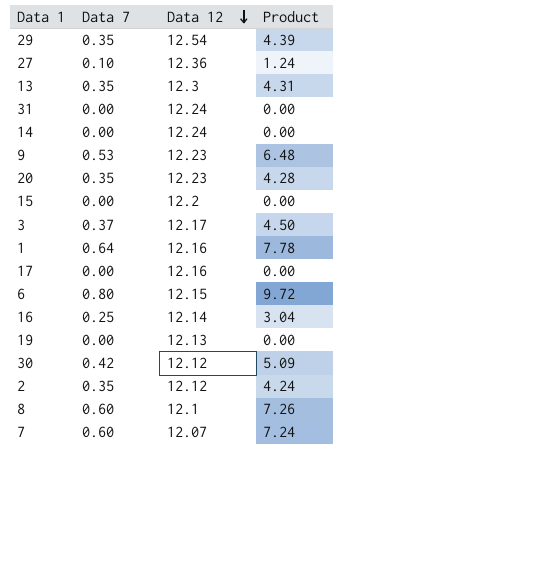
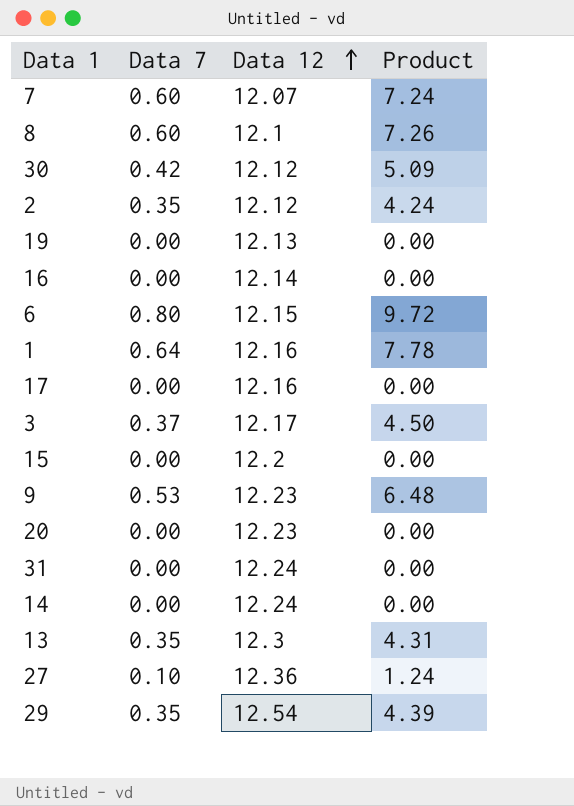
row order: Data 12 descending -> Data 12 ascending
16 | Data 7: 0.25 -> 0.00
16 | Product: 3.04 -> 0.00
20 | Data 7: 0.35 -> 0.00
20 | Product: 4.28 -> 0.00

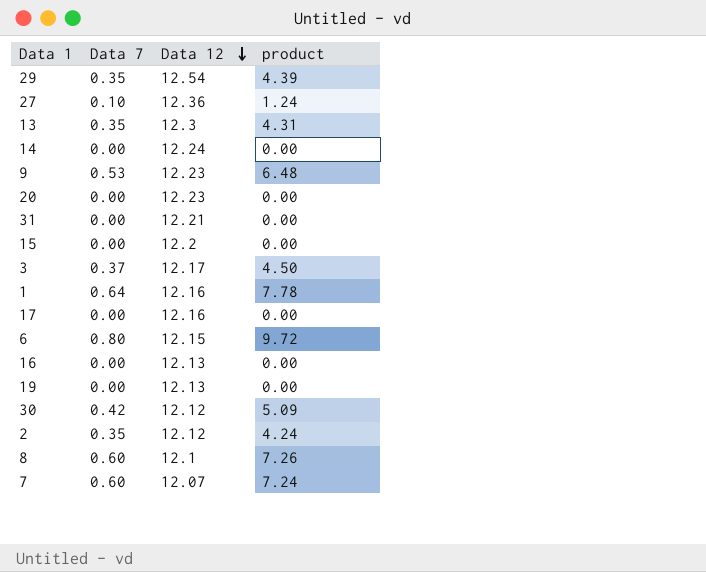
row order: Data 12 ascending -> Data 12 descending
column name: Product -> product
31 | Data 12: 12.24 -> 12.21
16 | Data 12: 12.14 -> 12.13

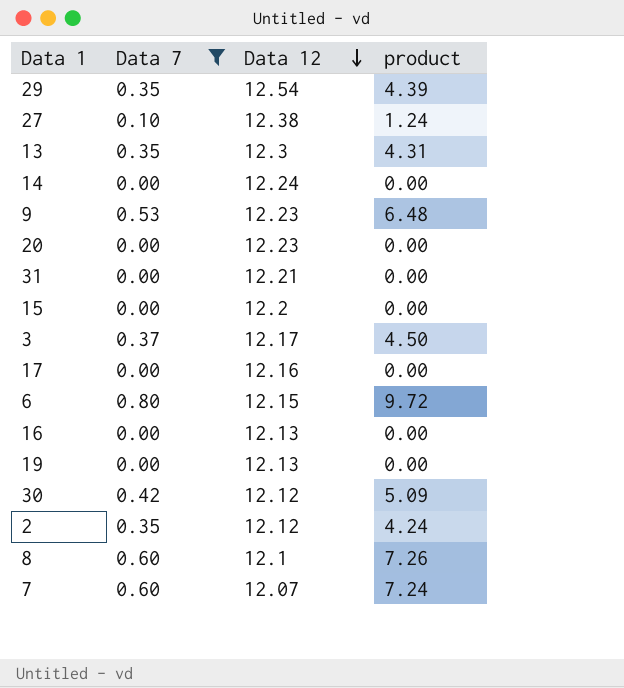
filter: none -> Data 7 != 0.64
27 | Data 12: 12.36 -> 12.38

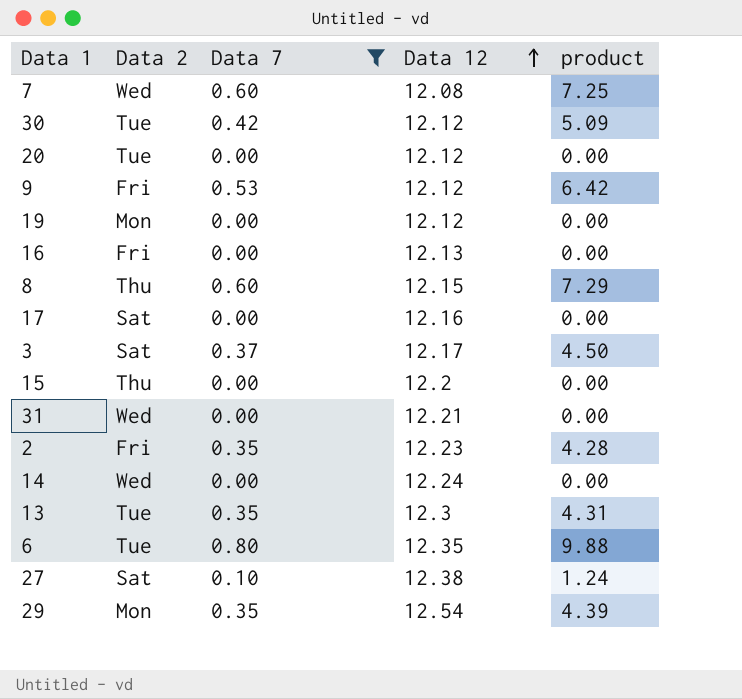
row order: Data 12 descending -> Data 12 ascending
column Data 2 | position: none -> 2
7 | Data 12: 12.07 -> 12.08
7 | product: 7.24 -> 7.25
20 | Data 12: 12.23 -> 12.12
9 | Data 12: 12.23 -> 12.12
9 | product: 6.48 -> 6.42
19 | Data 12: 12.13 -> 12.12
8 | Data 12: 12.1 -> 12.15
8 | product: 7.26 -> 7.29
2 | Data 12: 12.12 -> 12.23
2 | product: 4.24 -> 4.28
6 | Data 12: 12.15 -> 12.35
6 | product: 9.72 -> 9.88

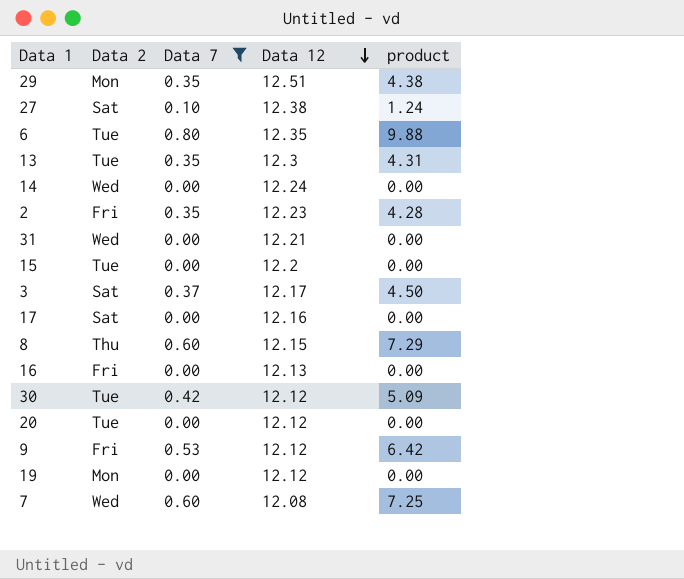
row order: Data 12 ascending -> Data 12 descending
29 | Data 12: 12.54 -> 12.51
29 | product: 4.39 -> 4.38
15 | Data 2: Thu -> Tue

